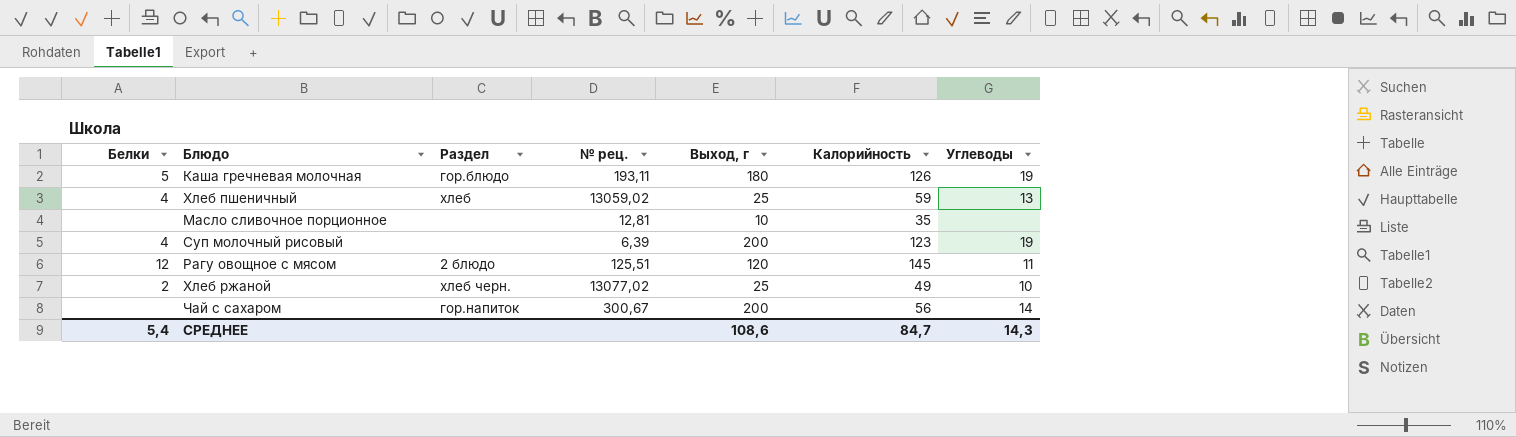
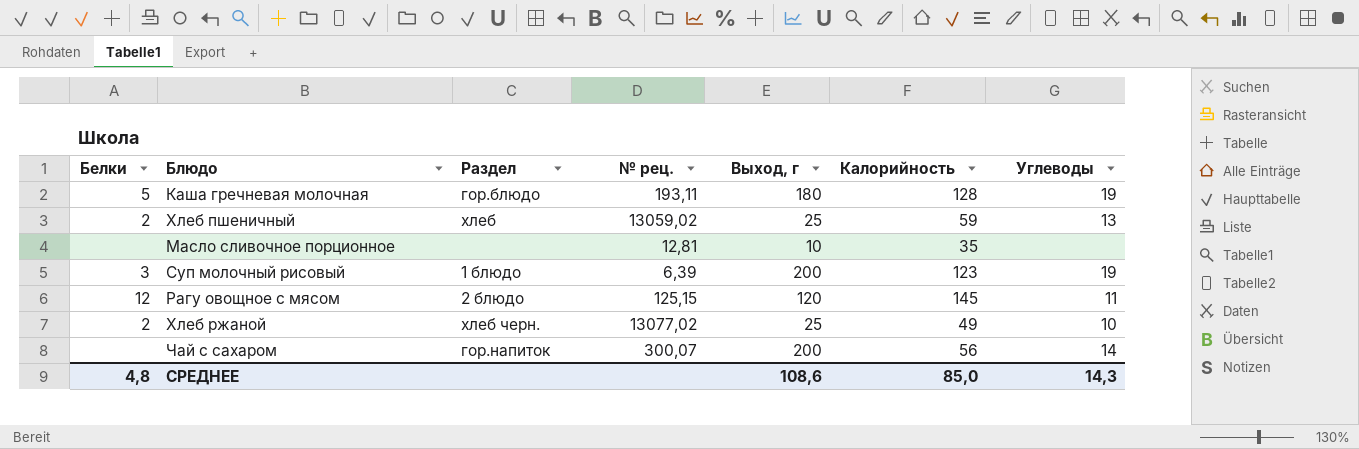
Каша гречневая молочная | Калорийность: 126 -> 128
Хлеб пшеничный | Белки: 4 -> 2
Суп молочный рисовый | Белки: 4 -> 3
Суп молочный рисовый | Раздел: none -> 1 блюдо
Рагу овощное с мясом | № рец.: 125,51 -> 125,15
Чай с сахаром | № рец.: 300,67 -> 300,07
СРЕДНЕЕ | Белки: 5,4 -> 4,8
СРЕДНЕЕ | Калорийность: 84,7 -> 85,0

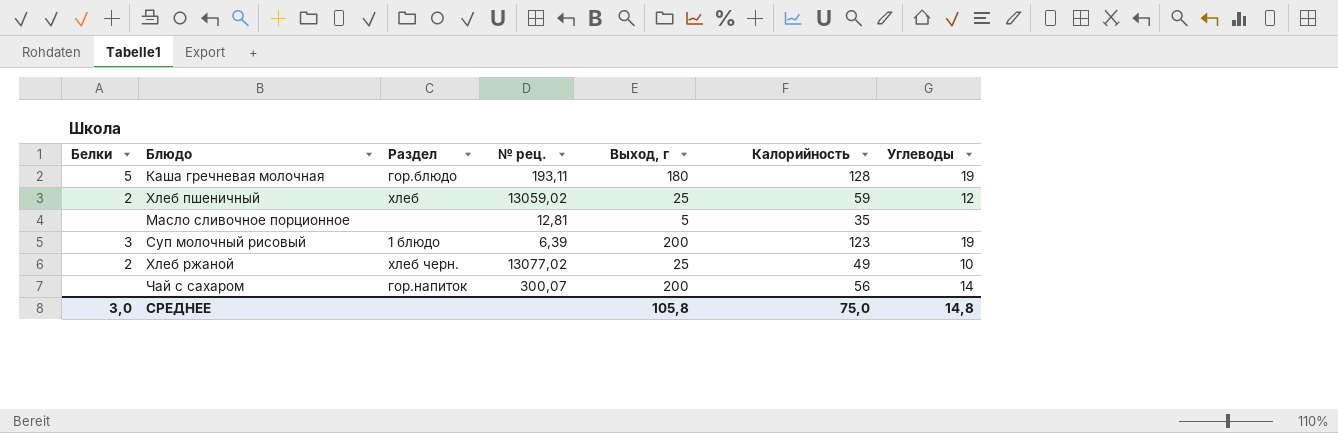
row Рагу овощное с мясом: 12 | 2 блюдо | 125,15 | 120 | 145 | 11 -> none
Хлеб пшеничный | Углеводы: 13 -> 12
Масло сливочное порционное | Выход, г: 10 -> 5
СРЕДНЕЕ | Белки: 4,8 -> 3,0
СРЕДНЕЕ | Выход, г: 108,6 -> 105,8
СРЕДНЕЕ | Калорийность: 85,0 -> 75,0
СРЕДНЕЕ | Углеводы: 14,3 -> 14,8

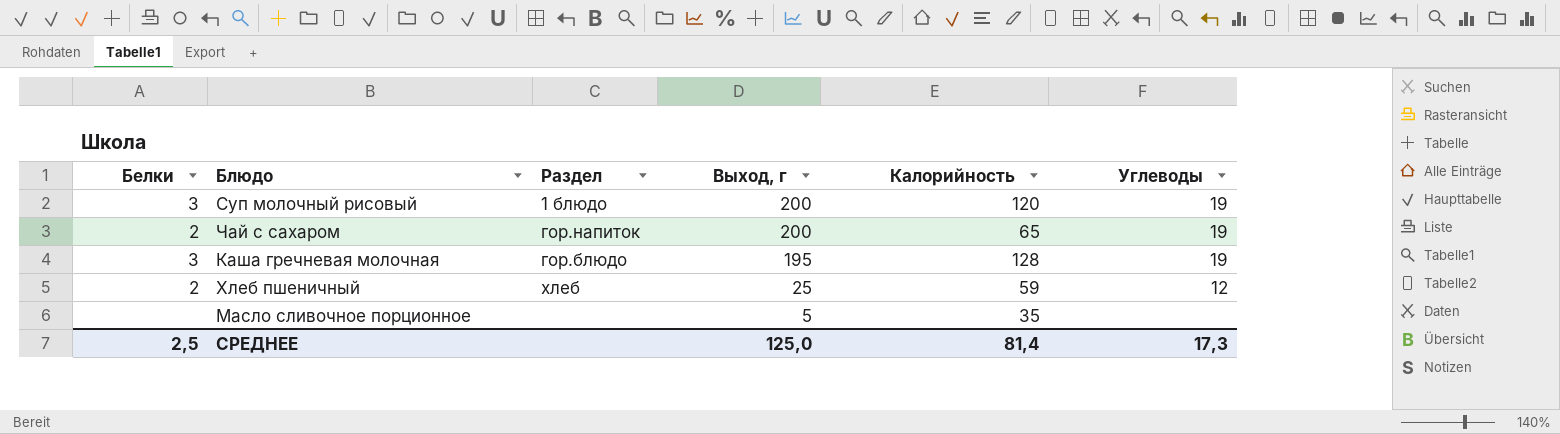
row order: none -> Выход, г descending
column № рец. | position: 4 -> none
row Хлеб ржаной: 2 | хлеб черн. | 13077,02 | 25 | 49 | 10 -> none
Суп молочный рисовый | Калорийность: 123 -> 120
Чай с сахаром | Белки: none -> 2
Чай с сахаром | Калорийность: 56 -> 65
Чай с сахаром | Углеводы: 14 -> 19
Каша гречневая молочная | Белки: 5 -> 3
Каша гречневая молочная | Выход, г: 180 -> 195
СРЕДНЕЕ | Белки: 3,0 -> 2,5
СРЕДНЕЕ | Выход, г: 105,8 -> 125,0
СРЕДНЕЕ | Калорийность: 75,0 -> 81,4
СРЕДНЕЕ | Углеводы: 14,8 -> 17,3

